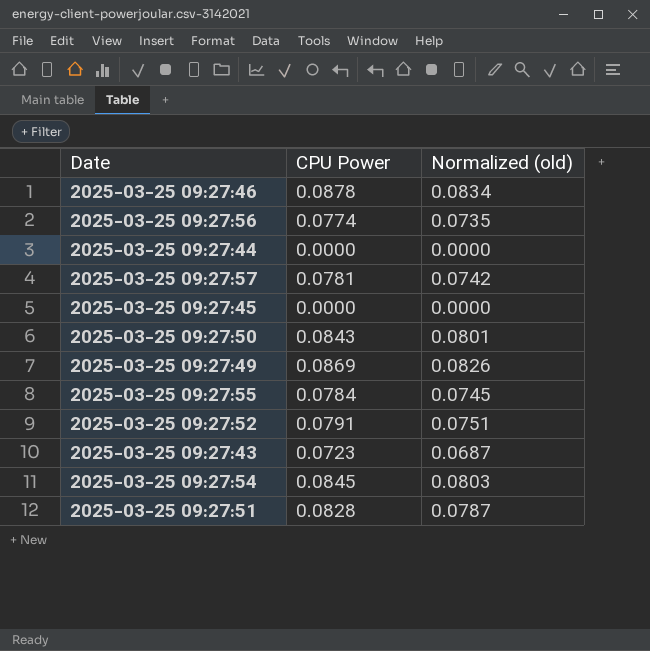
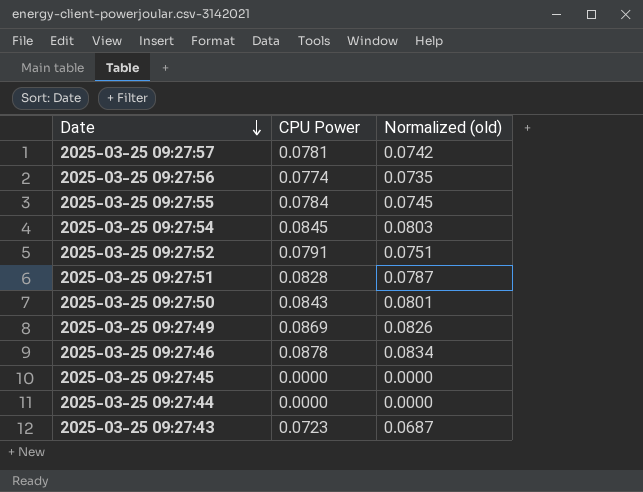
row order: none -> Date descending

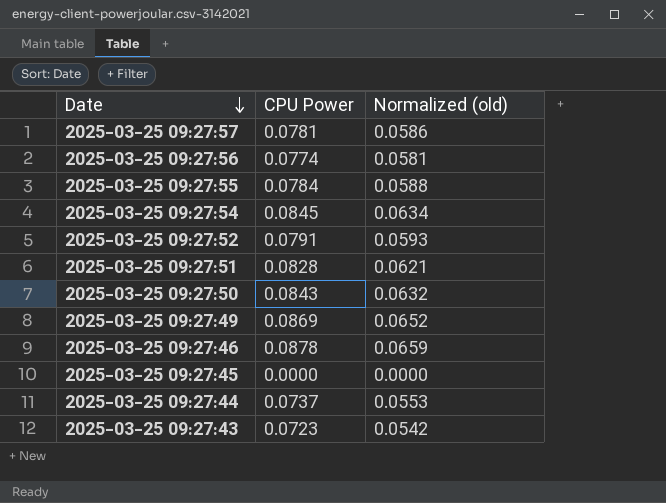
column Normalized (old) | formula: [CPU Power] * 0.95 -> [CPU Power] * 0.75
2025-03-25 09:27:44 | CPU Power: 0.0000 -> 0.0737

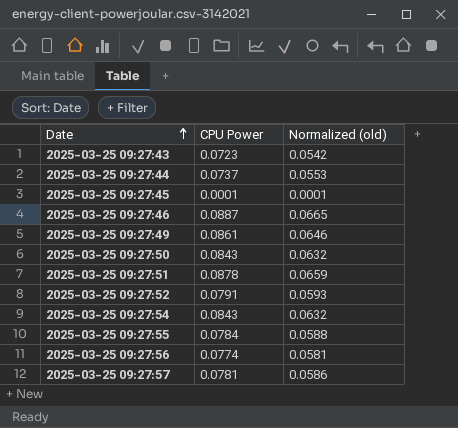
row order: Date descending -> Date ascending
2025-03-25 09:27:45 | CPU Power: 0.0000 -> 0.0001
2025-03-25 09:27:45 | Normalized (old): 0.0000 -> 0.0001
2025-03-25 09:27:46 | CPU Power: 0.0878 -> 0.0887
2025-03-25 09:27:46 | Normalized (old): 0.0659 -> 0.0665
2025-03-25 09:27:49 | CPU Power: 0.0869 -> 0.0861
2025-03-25 09:27:49 | Normalized (old): 0.0652 -> 0.0646
2025-03-25 09:27:51 | CPU Power: 0.0828 -> 0.0878
2025-03-25 09:27:51 | Normalized (old): 0.0621 -> 0.0659
2025-03-25 09:27:54 | CPU Power: 0.0845 -> 0.0843
2025-03-25 09:27:54 | Normalized (old): 0.0634 -> 0.0632

